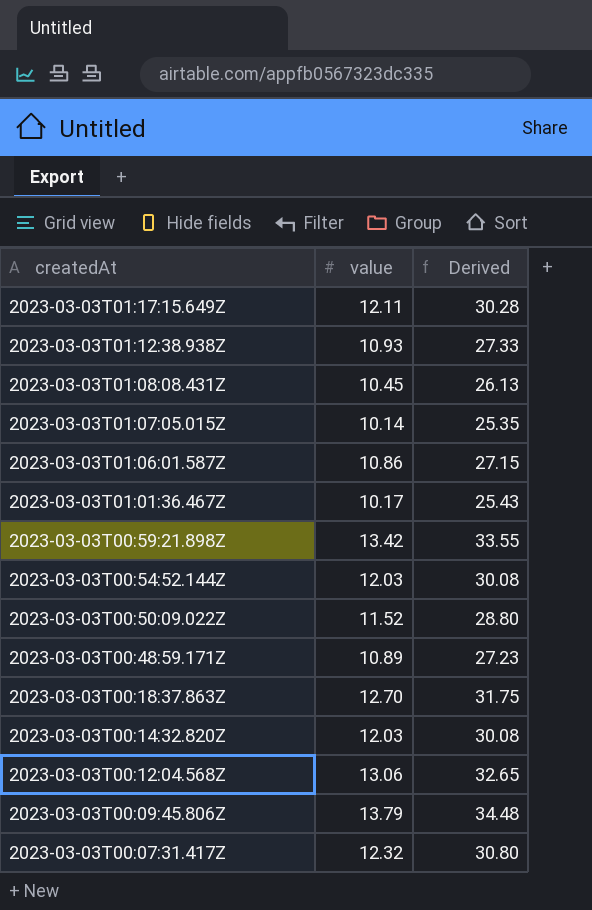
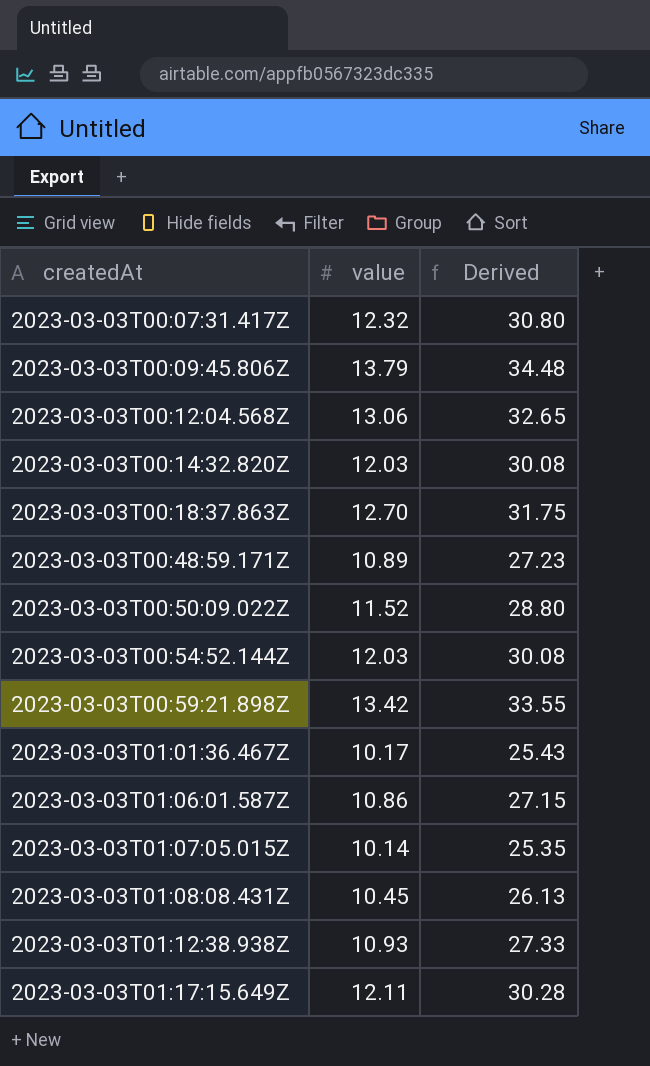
row order: createdAt descending -> createdAt ascending

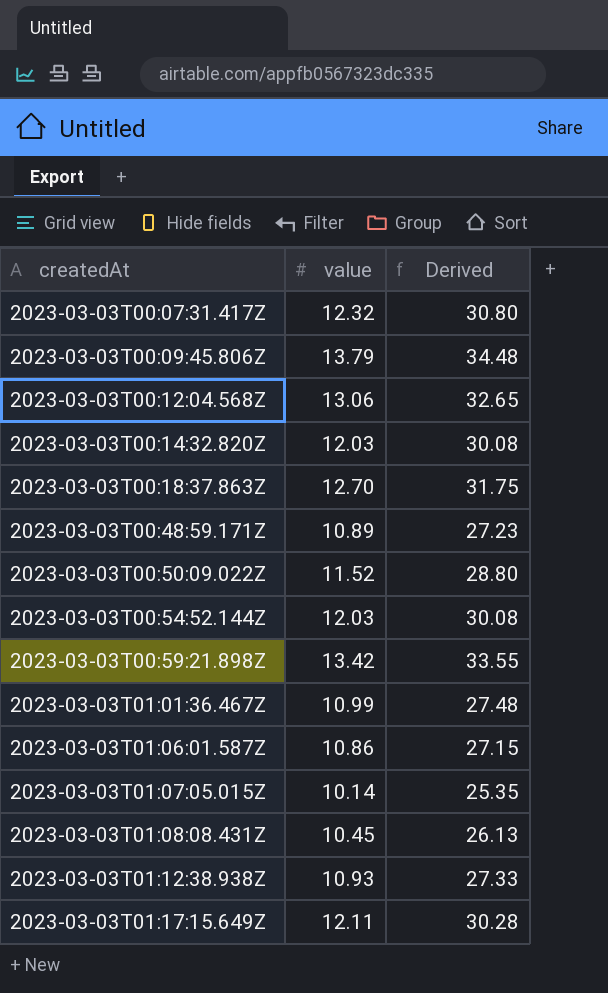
2023-03-03T01:01:36.467Z | value: 10.17 -> 10.99
2023-03-03T01:01:36.467Z | Derived: 25.43 -> 27.48

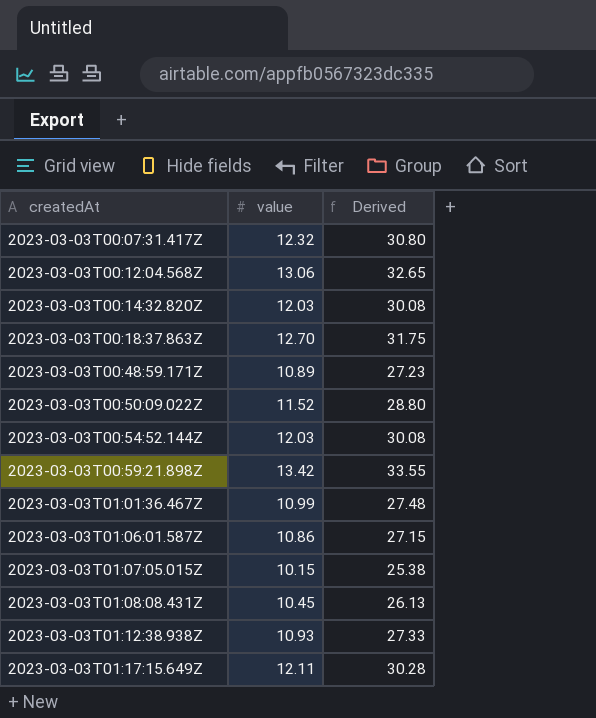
row 2023-03-03T00:09:45.806Z: 13.79 | 34.48 -> none
2023-03-03T01:07:05.015Z | value: 10.14 -> 10.15
2023-03-03T01:07:05.015Z | Derived: 25.35 -> 25.38

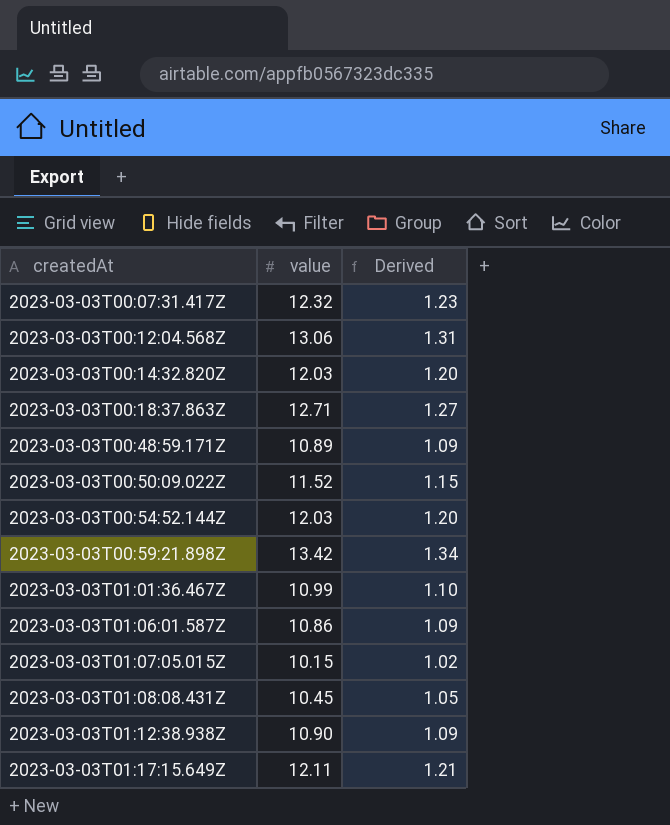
column Derived | formula: [value] * 2.5 -> [value] * 0.1
2023-03-03T00:18:37.863Z | value: 12.70 -> 12.71
2023-03-03T01:12:38.938Z | value: 10.93 -> 10.90

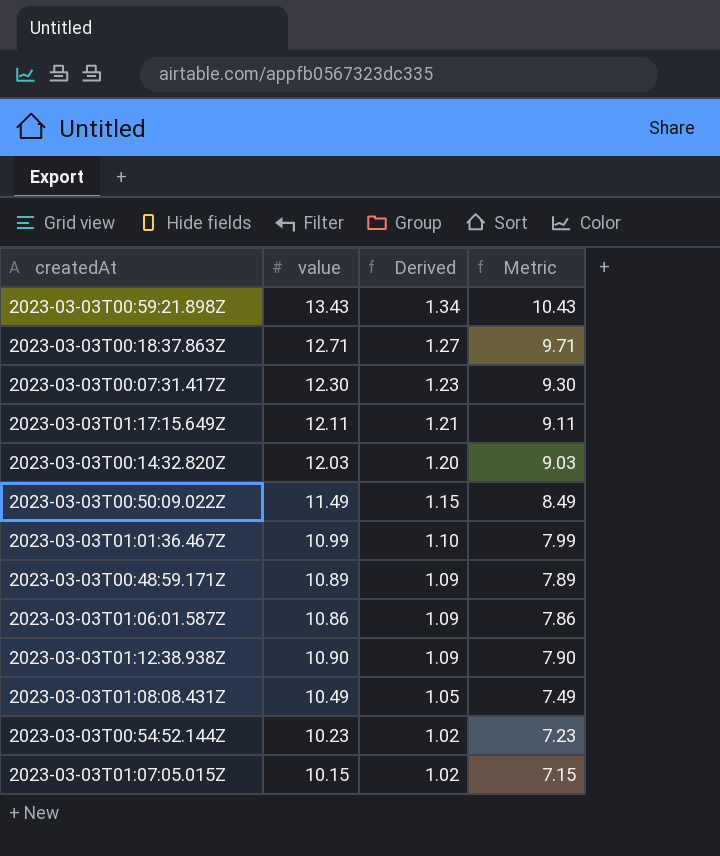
row order: createdAt ascending -> Derived descending
column Metric | formula: none -> [value] - 3
row 2023-03-03T00:12:04.568Z: 13.06 | 1.31 -> none
2023-03-03T00:59:21.898Z | value: 13.42 -> 13.43
2023-03-03T00:07:31.417Z | value: 12.32 -> 12.30
2023-03-03T00:50:09.022Z | value: 11.52 -> 11.49
2023-03-03T01:08:08.431Z | value: 10.45 -> 10.49
2023-03-03T00:54:52.144Z | value: 12.03 -> 10.23
2023-03-03T00:54:52.144Z | Derived: 1.20 -> 1.02

